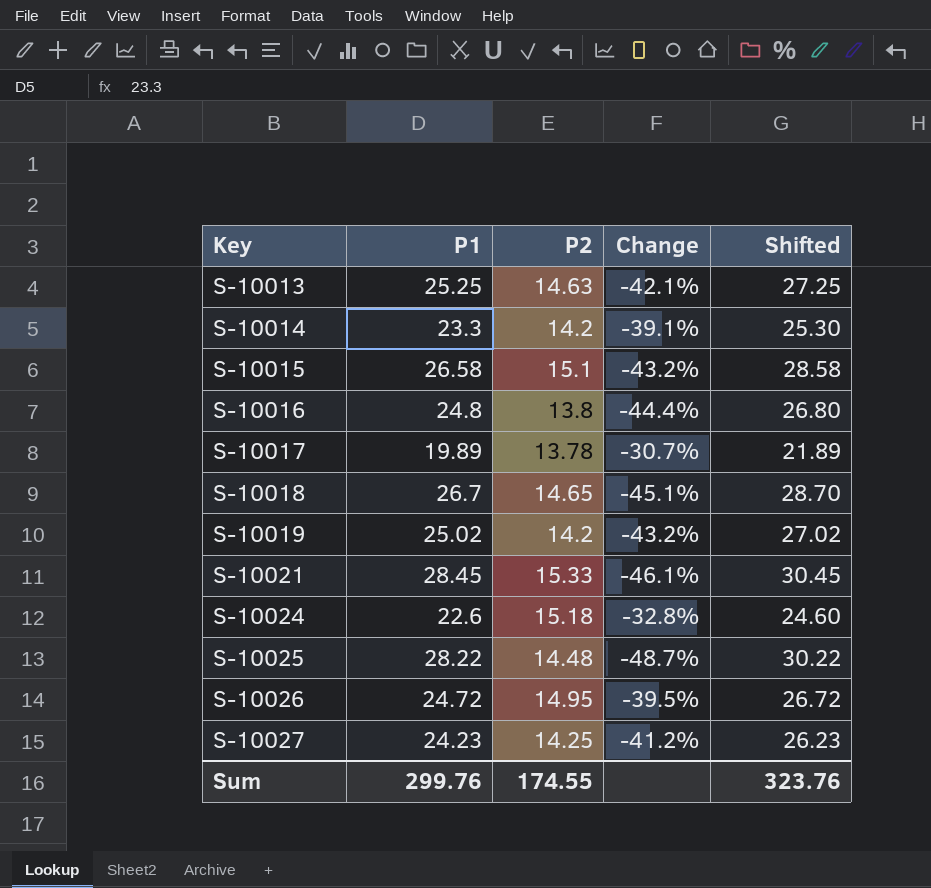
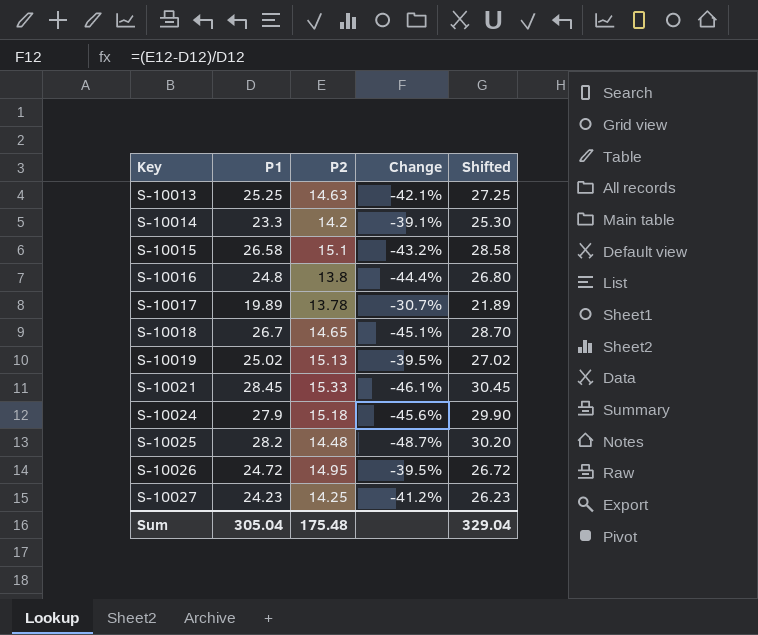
S-10019 | P2: 14.2 -> 15.13
S-10019 | Change: -43.2% -> -39.5%
S-10024 | P1: 22.6 -> 27.9
S-10024 | Change: -32.8% -> -45.6%
S-10024 | Shifted: 24.60 -> 29.90
S-10025 | P1: 28.22 -> 28.2
S-10025 | Shifted: 30.22 -> 30.20
Sum | P1: 299.76 -> 305.04
Sum | P2: 174.55 -> 175.48
Sum | Shifted: 323.76 -> 329.04

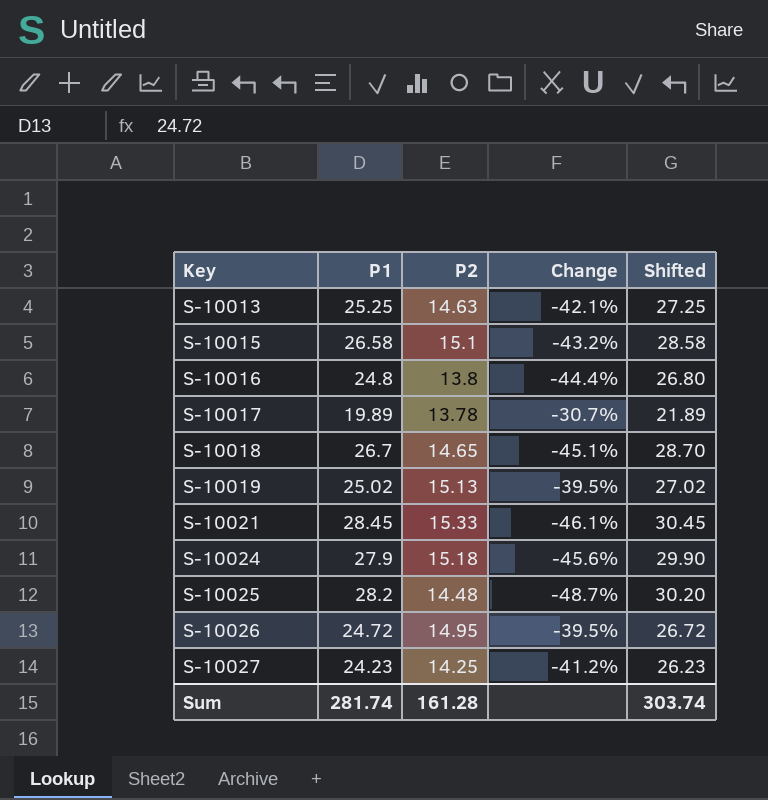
row S-10014: 23.3 | 14.2 | -39.1% | 25.30 -> none
Sum | P1: 305.04 -> 281.74
Sum | P2: 175.48 -> 161.28
Sum | Shifted: 329.04 -> 303.74

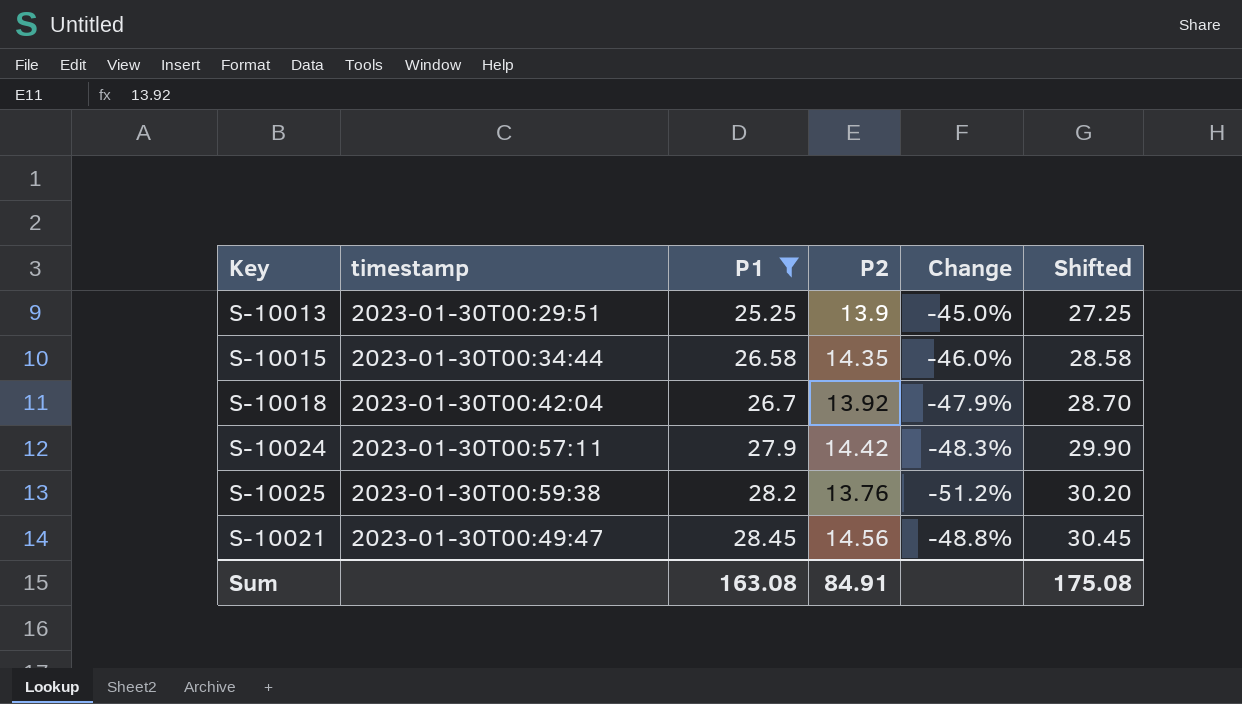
filter: none -> P1 >= 25.25
row order: Key ascending -> P1 ascending
column timestamp | position: none -> 2
S-10013 | P2: 14.63 -> 13.9
S-10013 | Change: -42.1% -> -45.0%
S-10015 | P2: 15.1 -> 14.35
S-10015 | Change: -43.2% -> -46.0%
S-10018 | P2: 14.65 -> 13.92
S-10018 | Change: -45.1% -> -47.9%
S-10024 | P2: 15.18 -> 14.42
S-10024 | Change: -45.6% -> -48.3%
S-10025 | P2: 14.48 -> 13.76
S-10025 | Change: -48.7% -> -51.2%
S-10021 | P2: 15.33 -> 14.56
S-10021 | Change: -46.1% -> -48.8%
Sum | P1: 281.74 -> 163.08
Sum | P2: 161.28 -> 84.91
Sum | Shifted: 303.74 -> 175.08

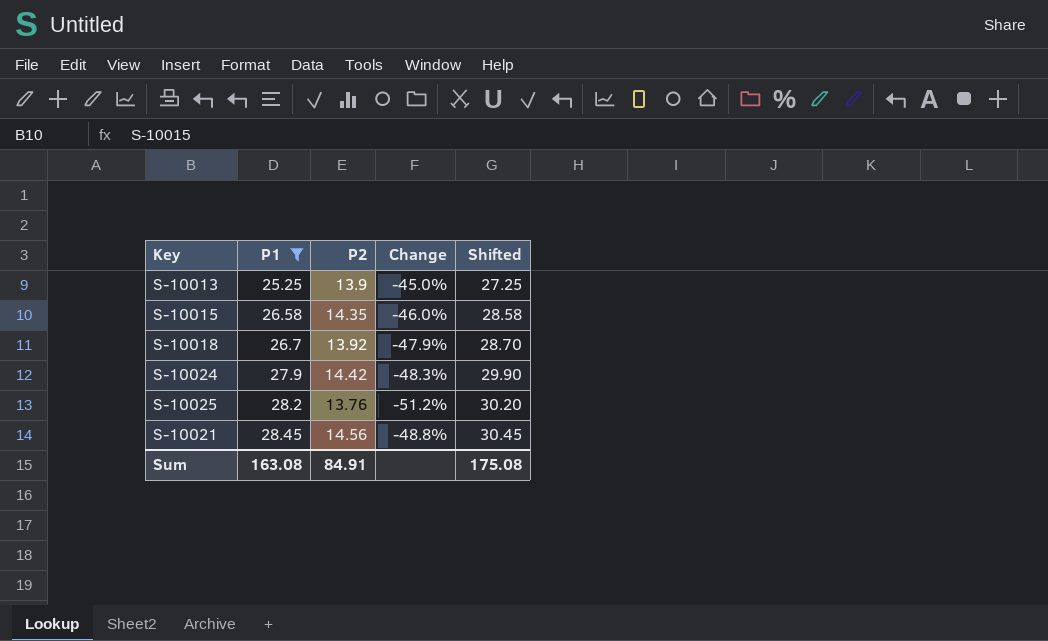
column timestamp | position: 2 -> none

